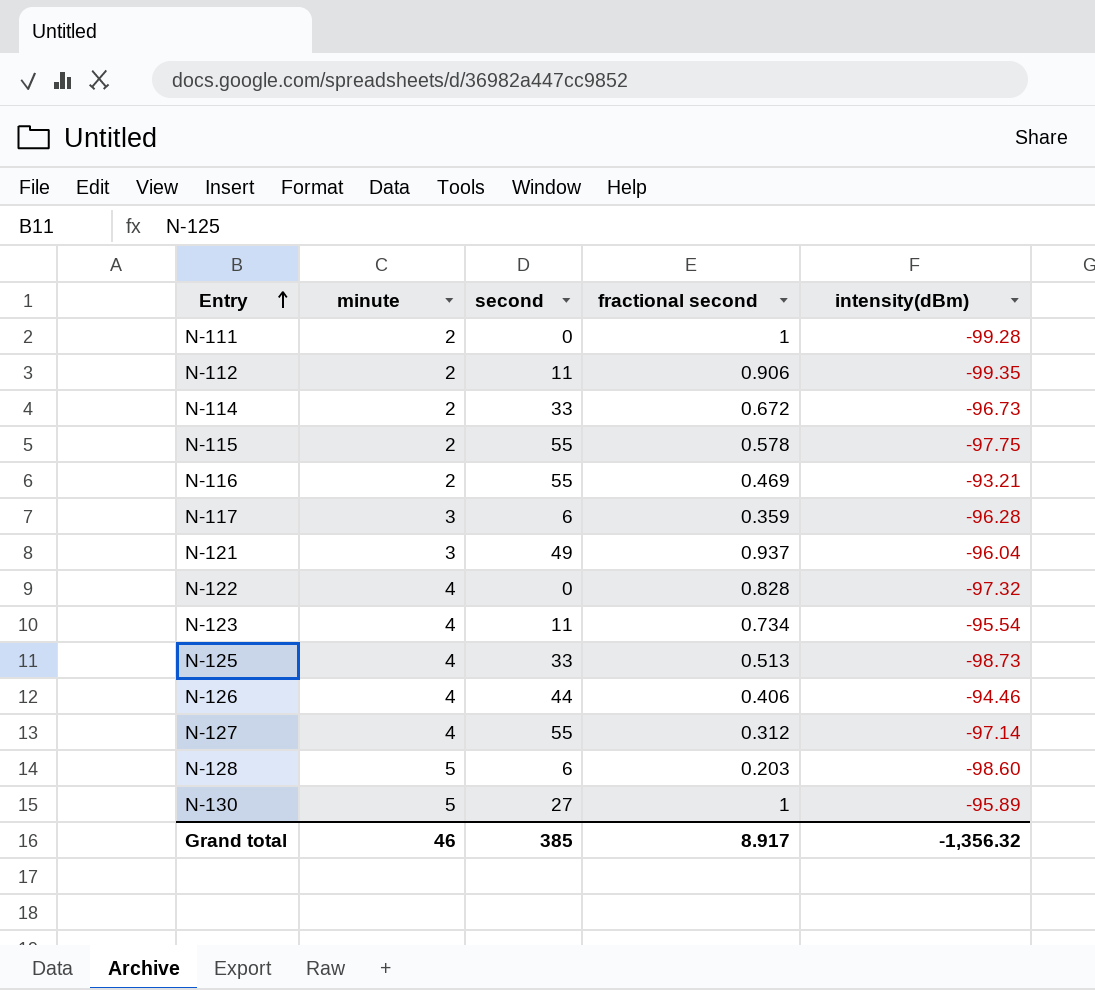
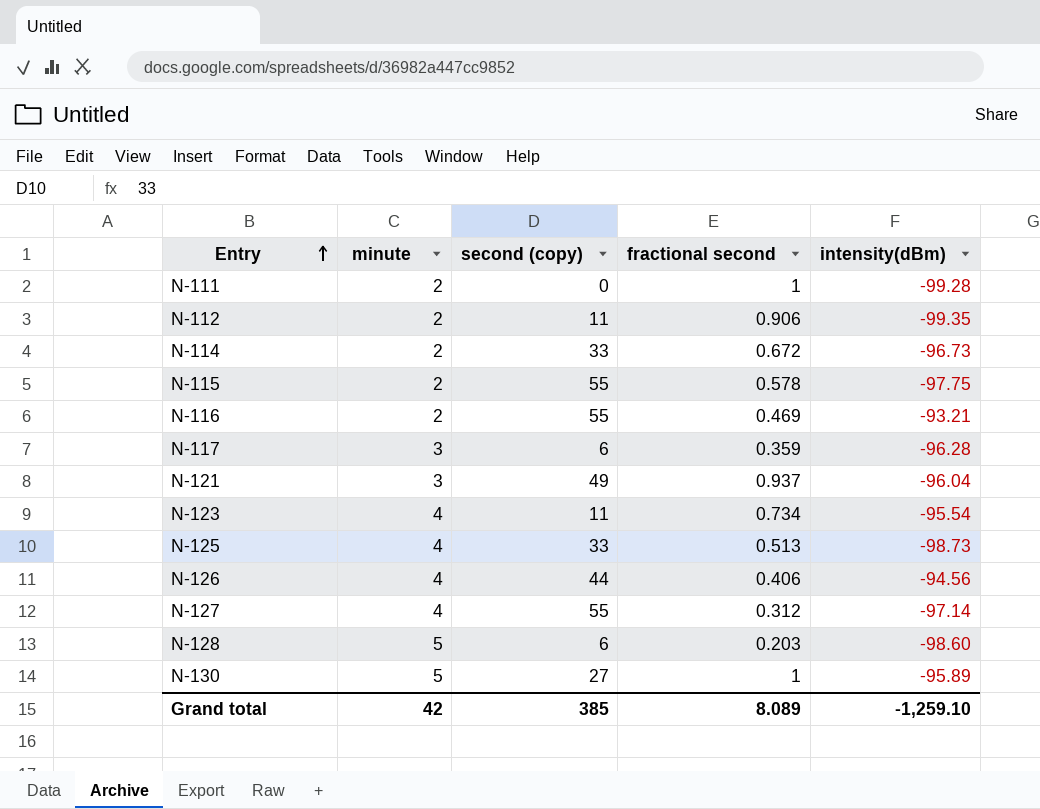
column name: second -> second (copy)
row N-122: 4 | 0 | 0.828 | -97.32 -> none
N-126 | intensity(dBm): -94.46 -> -94.56
Grand total | minute: 46 -> 42
Grand total | fractional second: 8.917 -> 8.089
Grand total | intensity(dBm): -1,356.32 -> -1,259.10

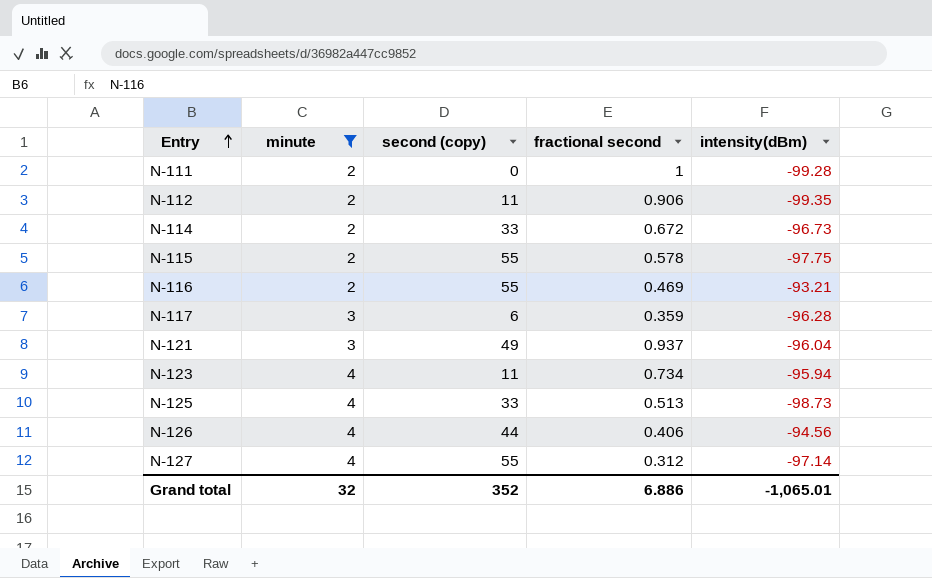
filter: none -> minute != 5
N-123 | intensity(dBm): -95.54 -> -95.94
Grand total | minute: 42 -> 32
Grand total | second (copy): 385 -> 352
Grand total | fractional second: 8.089 -> 6.886
Grand total | intensity(dBm): -1,259.10 -> -1,065.01

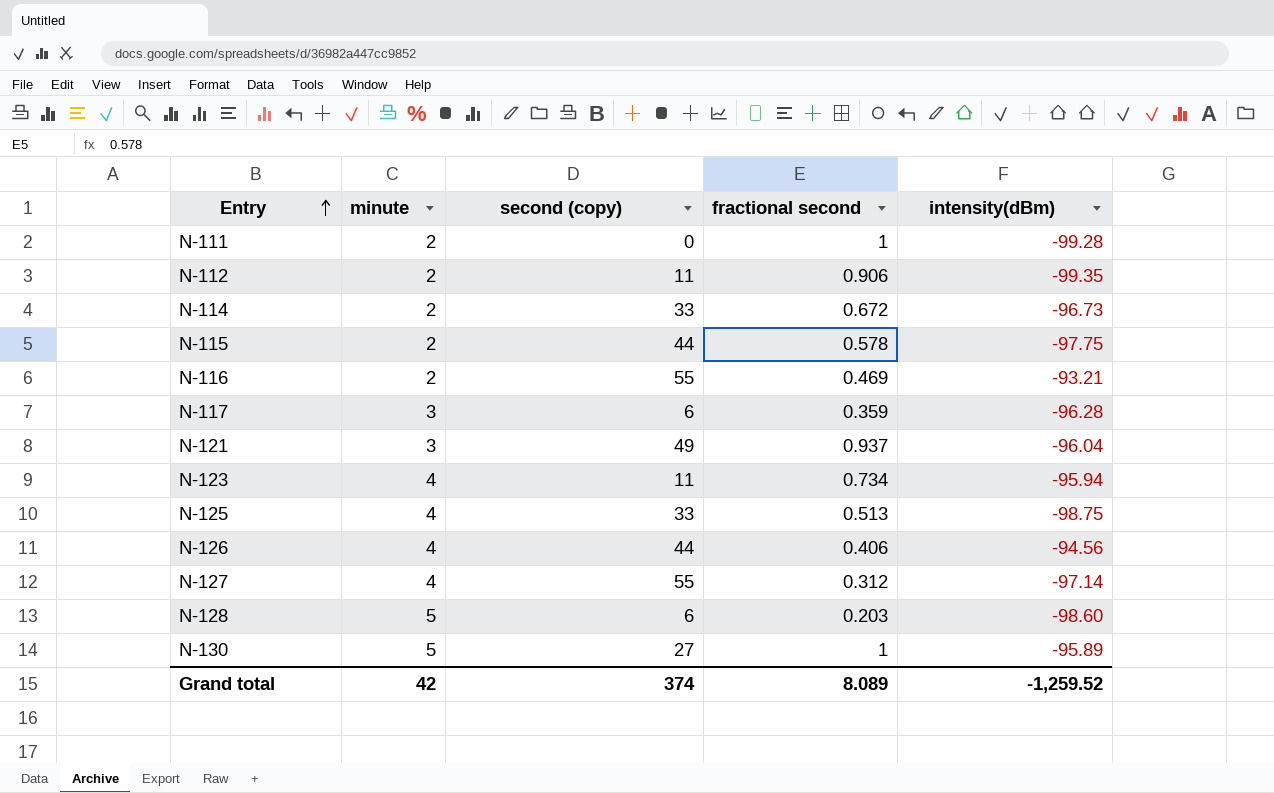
filter: minute != 5 -> none
N-115 | second (copy): 55 -> 44
N-125 | intensity(dBm): -98.73 -> -98.75
Grand total | minute: 32 -> 42
Grand total | second (copy): 352 -> 374
Grand total | fractional second: 6.886 -> 8.089
Grand total | intensity(dBm): -1,065.01 -> -1,259.52

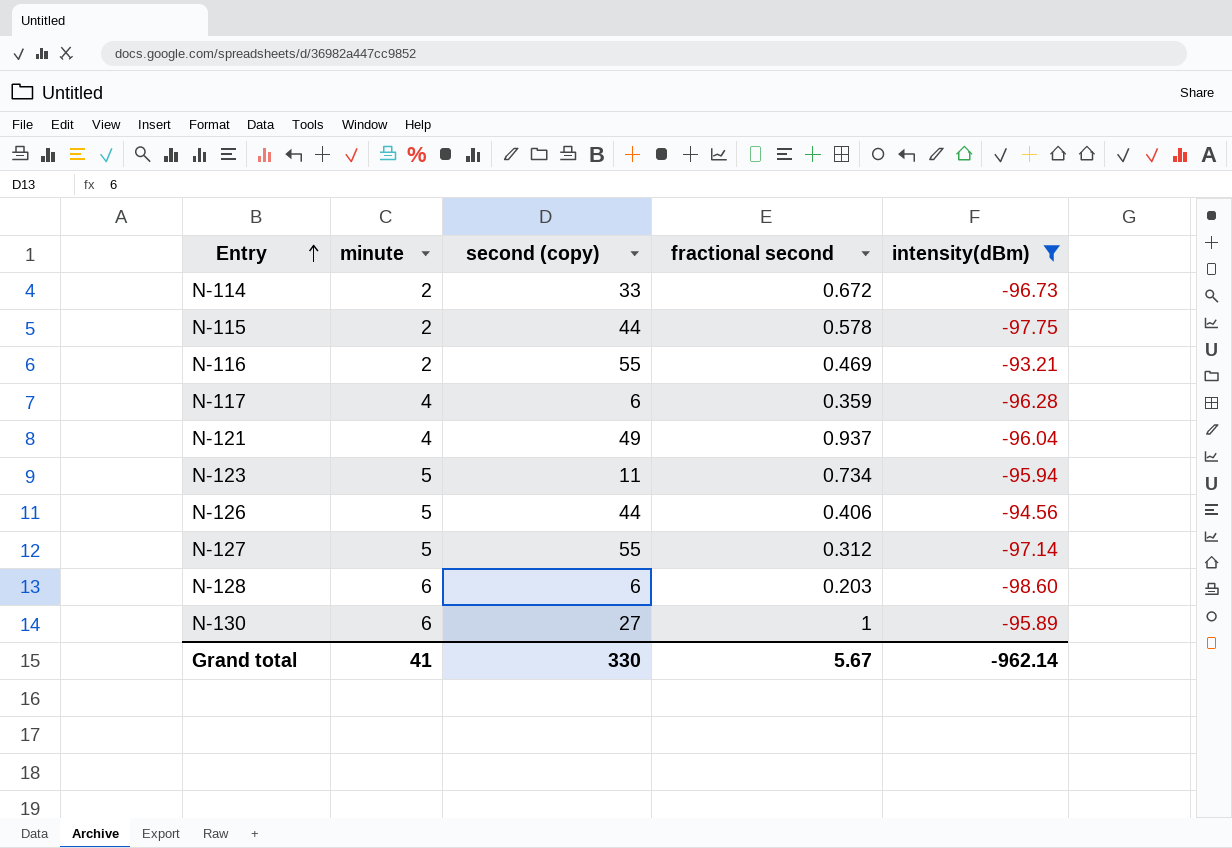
filter: none -> intensity(dBm) >= -98.60
N-117 | minute: 3 -> 4
N-121 | minute: 3 -> 4
N-123 | minute: 4 -> 5
N-126 | minute: 4 -> 5
N-127 | minute: 4 -> 5
N-128 | minute: 5 -> 6
N-130 | minute: 5 -> 6
Grand total | minute: 42 -> 41
Grand total | second (copy): 374 -> 330
Grand total | fractional second: 8.089 -> 5.67
Grand total | intensity(dBm): -1,259.52 -> -962.14

